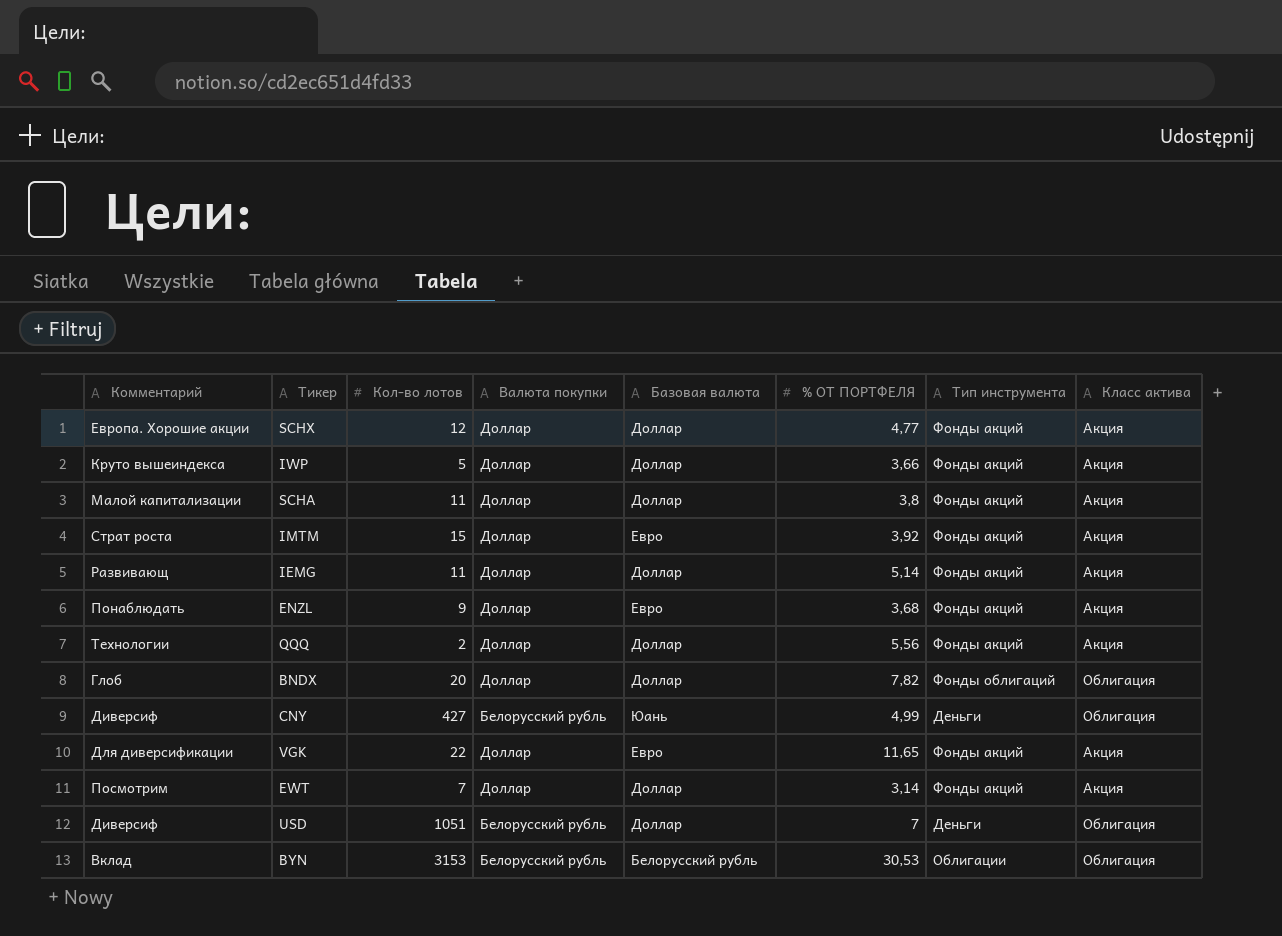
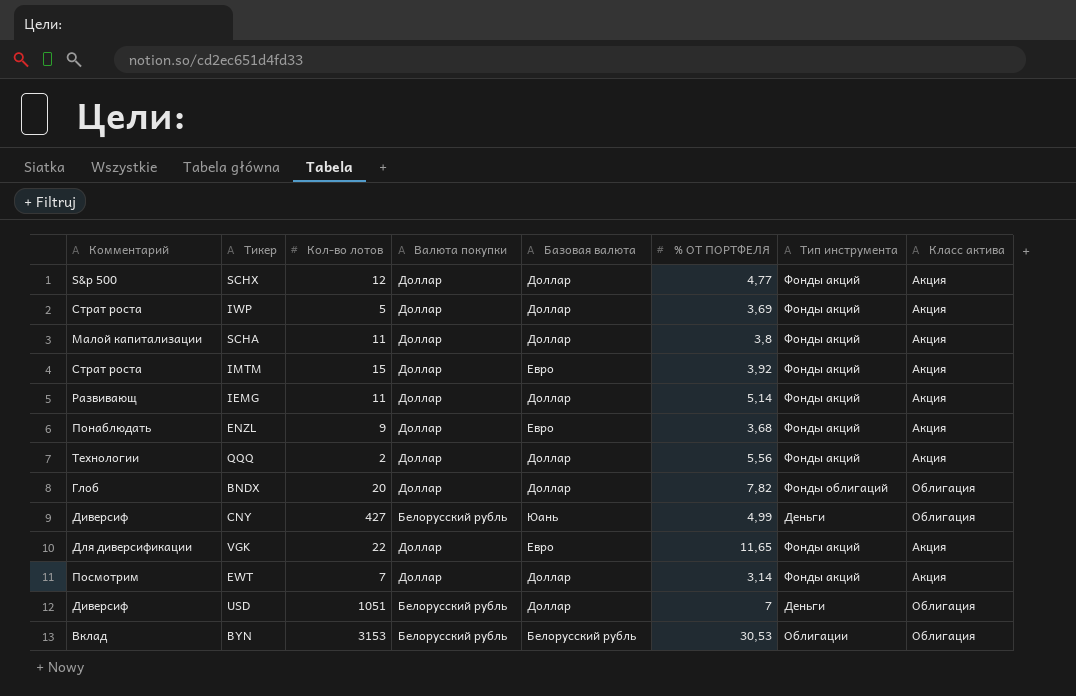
SCHX | Комментарий: Европа. Хорошие акции -> S&p 500
IWP | Комментарий: Круто вышеиндекса -> Страт роста
IWP | % ОТ ПОРТФЕЛЯ: 3,66 -> 3,69

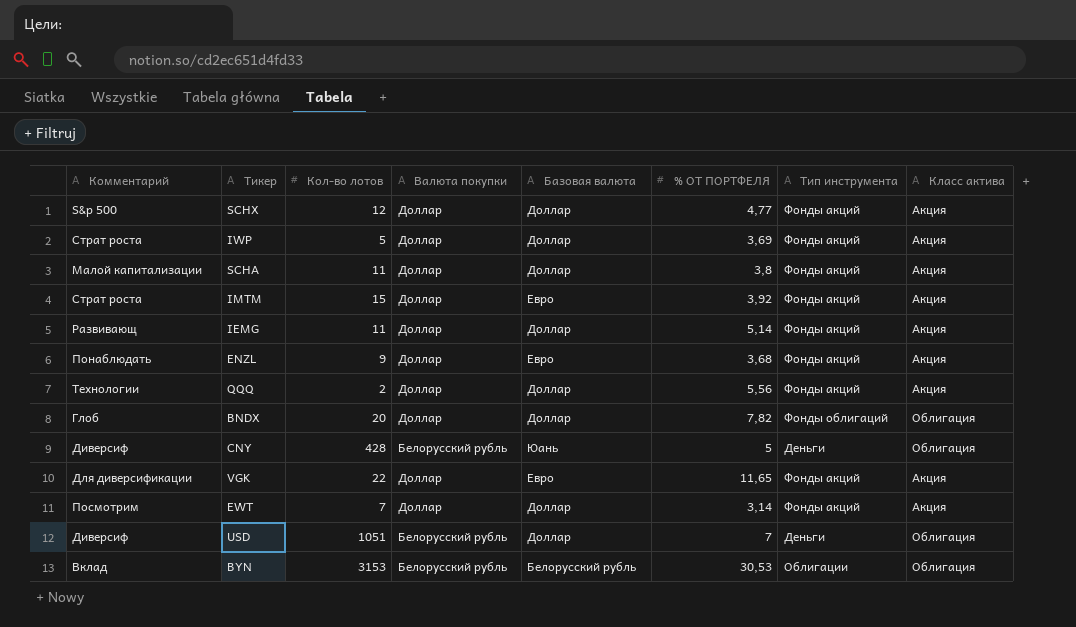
CNY | Кол-во лотов: 427 -> 428
CNY | % ОТ ПОРТФЕЛЯ: 4,99 -> 5

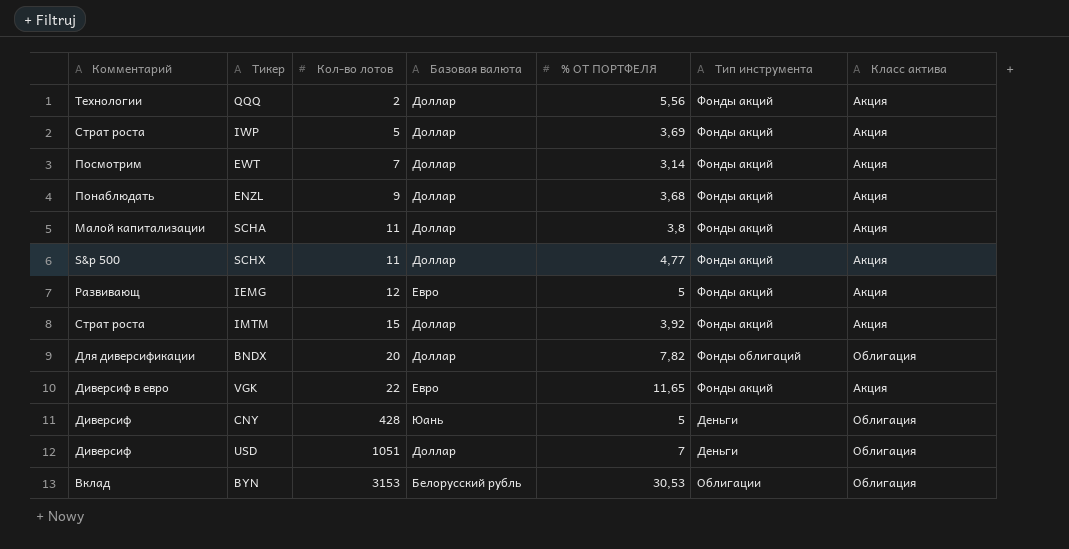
row order: none -> Кол-во лотов ascending
column Валюта покупки | position: 4 -> none
ENZL | Базовая валюта: Евро -> Доллар
SCHX | Кол-во лотов: 12 -> 11
IEMG | Кол-во лотов: 11 -> 12
IEMG | Базовая валюта: Доллар -> Евро
IEMG | % ОТ ПОРТФЕЛЯ: 5,14 -> 5
IMTM | Базовая валюта: Евро -> Доллар
BNDX | Комментарий: Глоб -> Для диверсификации
VGK | Комментарий: Для диверсификации -> Диверсиф в евро

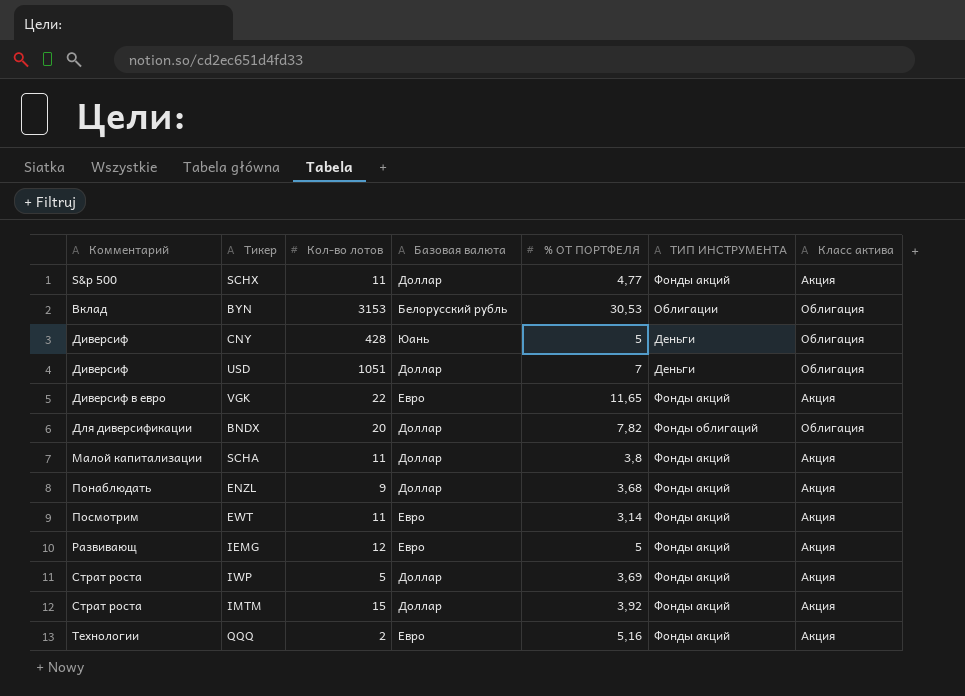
row order: Кол-во лотов ascending -> Комментарий ascending
column name: Тип инструмента -> ТИП ИНСТРУМЕНТА
EWT | Кол-во лотов: 7 -> 11
EWT | Базовая валюта: Доллар -> Евро
QQQ | Базовая валюта: Доллар -> Евро
QQQ | % ОТ ПОРТФЕЛЯ: 5,56 -> 5,16

